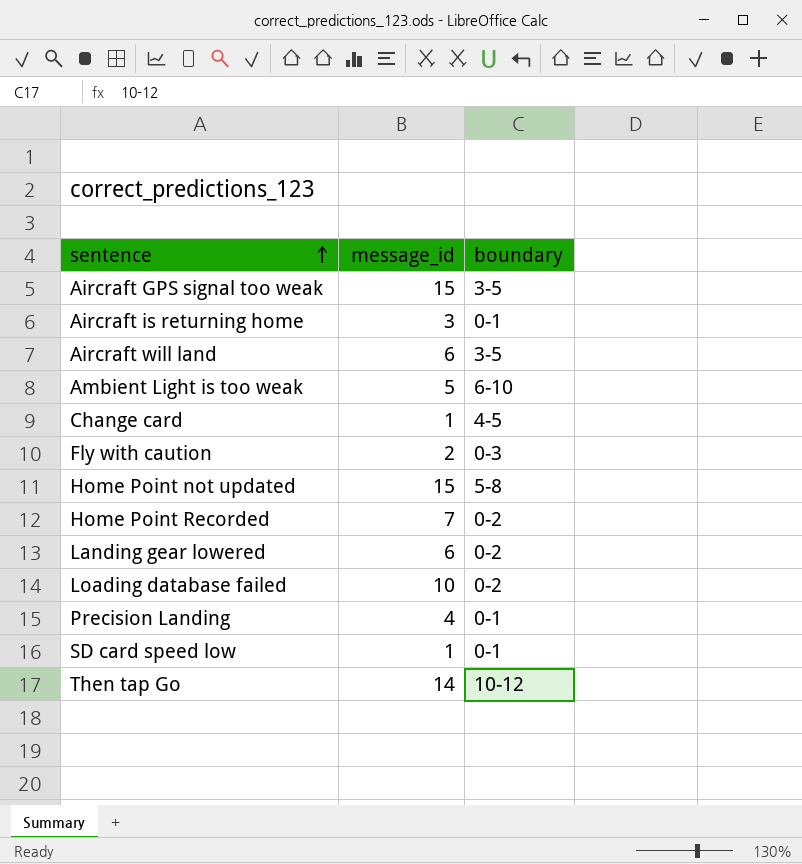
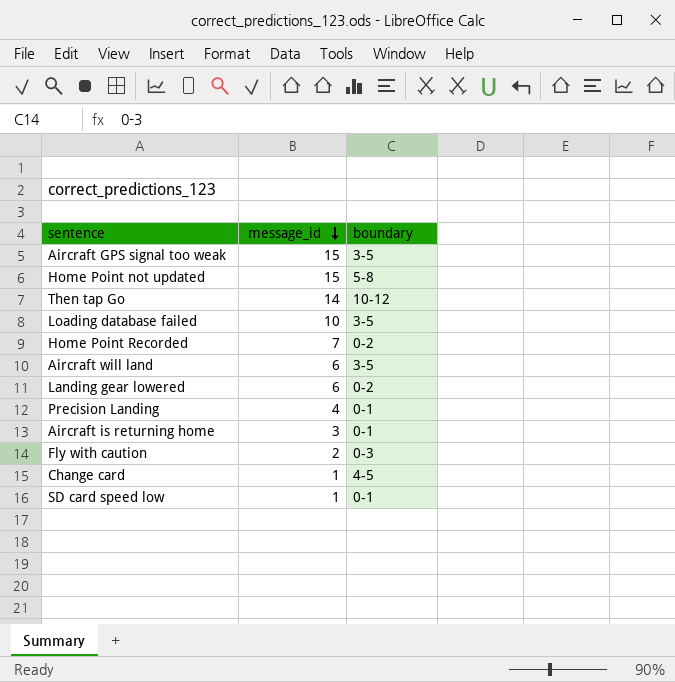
row order: sentence ascending -> message_id descending
row Ambient Light is too weak: 5 | 6-10 -> none
Loading database failed | boundary: 0-2 -> 3-5

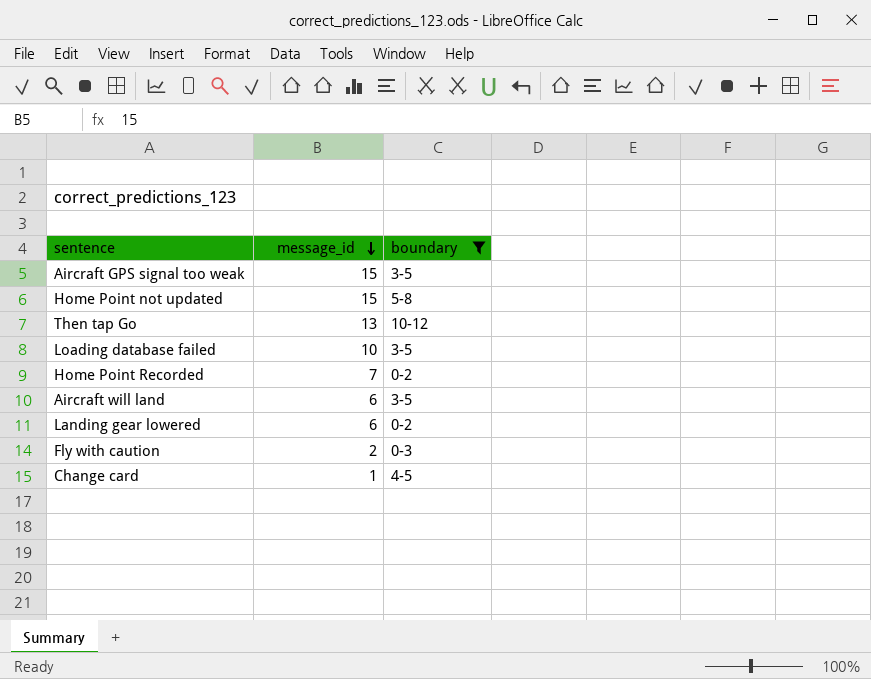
filter: none -> boundary != 0-1
Then tap Go | message_id: 14 -> 13

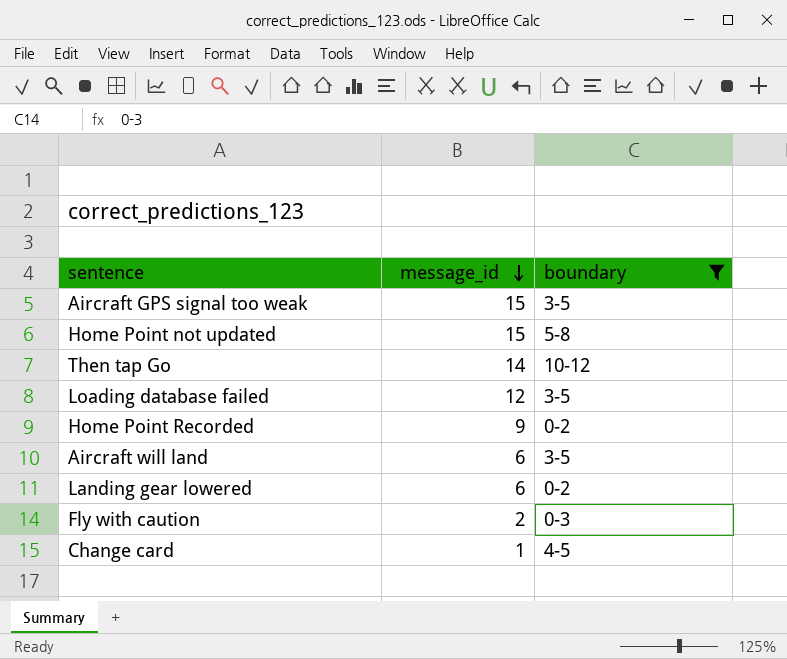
Then tap Go | message_id: 13 -> 14
Loading database failed | message_id: 10 -> 12
Home Point Recorded | message_id: 7 -> 9

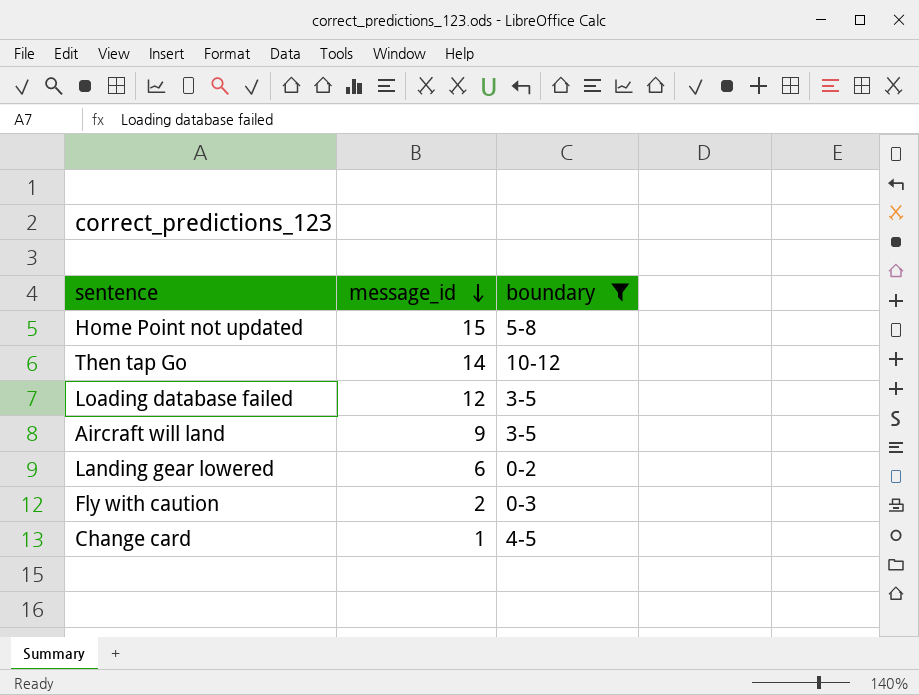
row Aircraft GPS signal too weak: 15 | 3-5 -> none
row Home Point Recorded: 9 | 0-2 -> none
Aircraft will land | message_id: 6 -> 9

